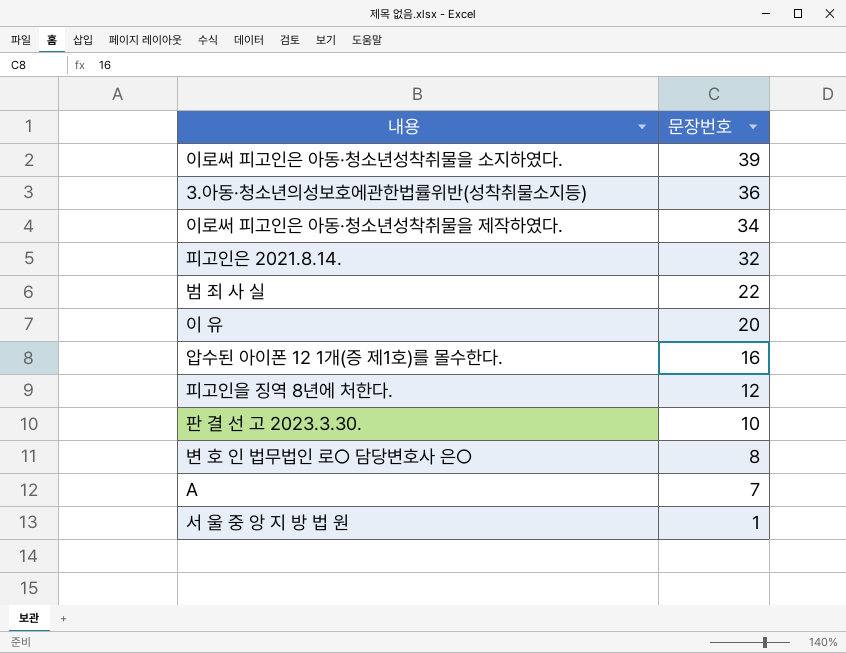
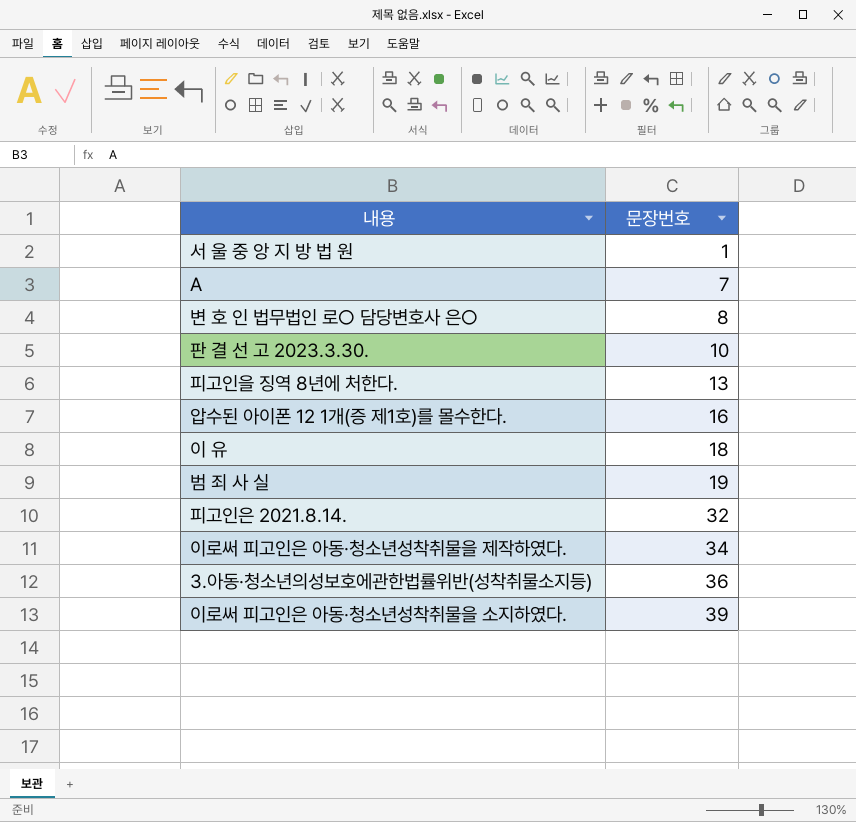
row order: 문장번호 descending -> 문장번호 ascending
피고인을 징역 8년에 처한다. | 문장번호: 12 -> 13
이 유 | 문장번호: 20 -> 18
범 죄 사 실 | 문장번호: 22 -> 19

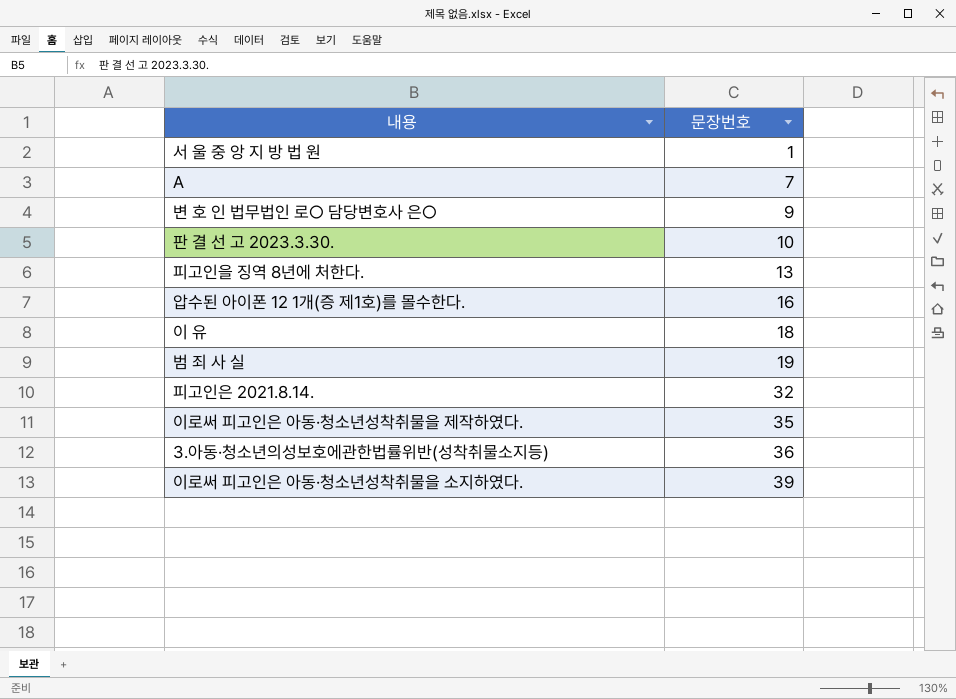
변 호 인 법무법인 로○ 담당변호사 은○ | 문장번호: 8 -> 9
이로써 피고인은 아동·청소년성착취물을 제작하였다. | 문장번호: 34 -> 35

